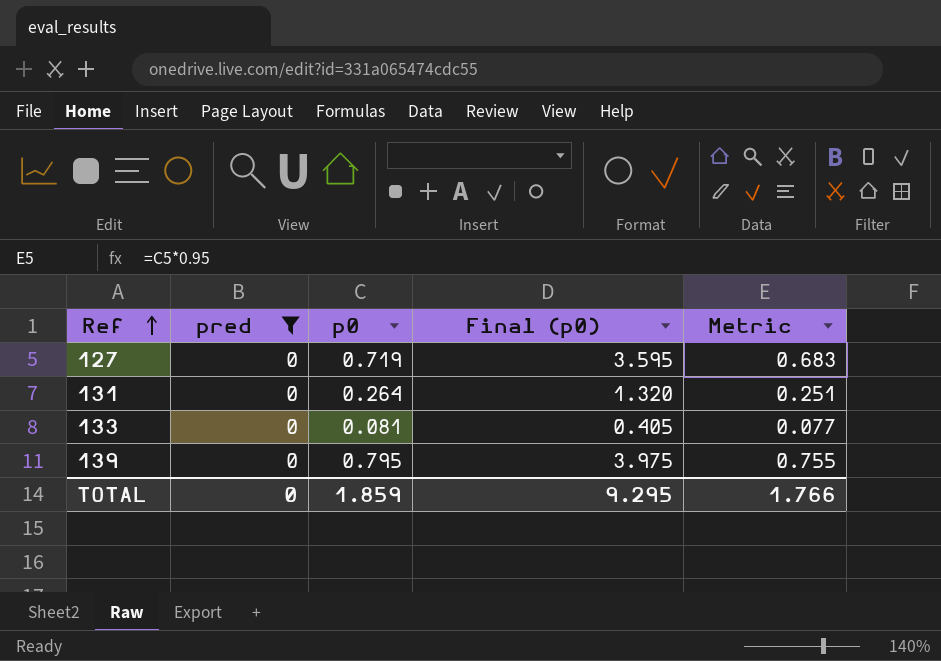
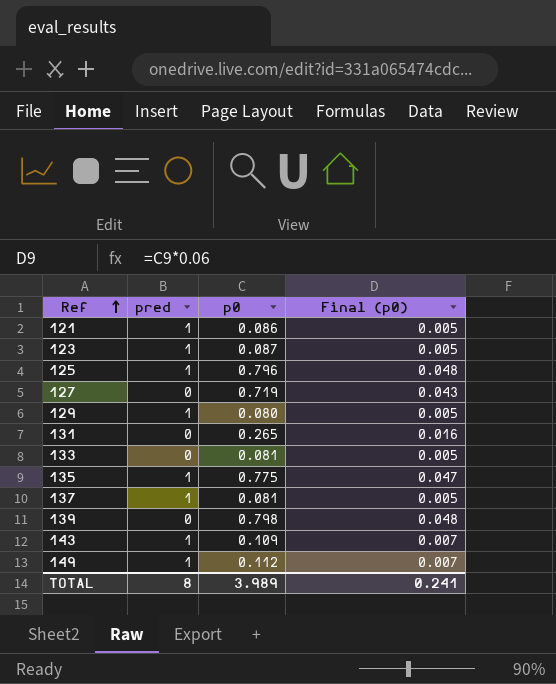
filter: pred = 0 -> none
column Metric | formula: [p0] * 0.95 -> none
column Final (p0) | formula: [p0] * 5 -> [p0] * 0.06
131 | p0: 0.264 -> 0.265
139 | p0: 0.795 -> 0.798
TOTAL | pred: 0 -> 8
TOTAL | p0: 1.859 -> 3.989
TOTAL | Final (p0): 9.295 -> 0.241

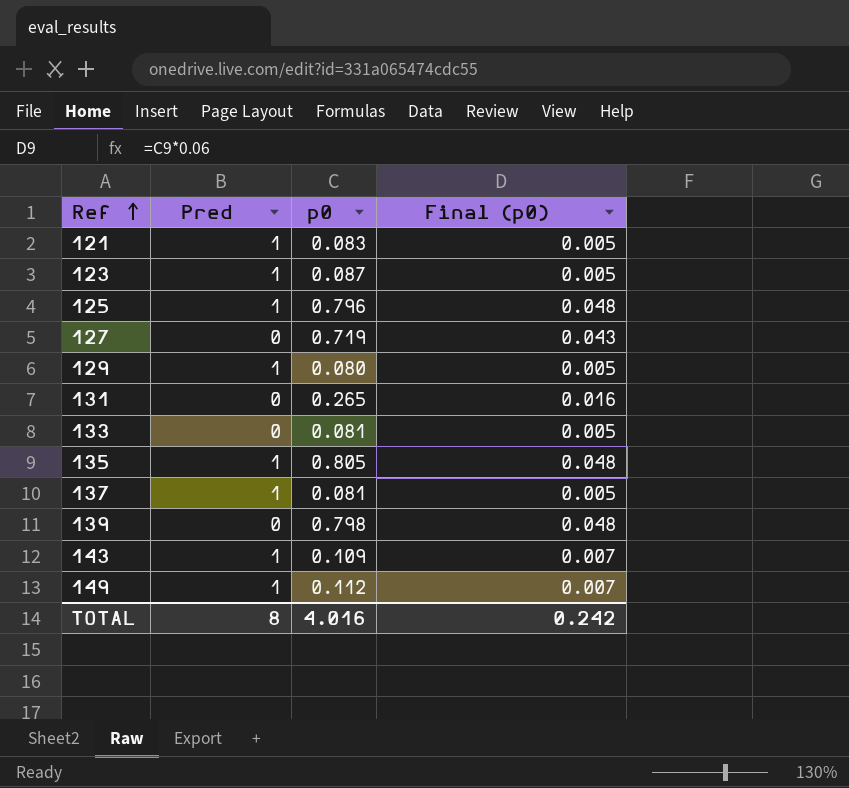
column name: pred -> Pred
121 | p0: 0.086 -> 0.083
135 | p0: 0.775 -> 0.805
135 | Final (p0): 0.047 -> 0.048
TOTAL | p0: 3.989 -> 4.016
TOTAL | Final (p0): 0.241 -> 0.242

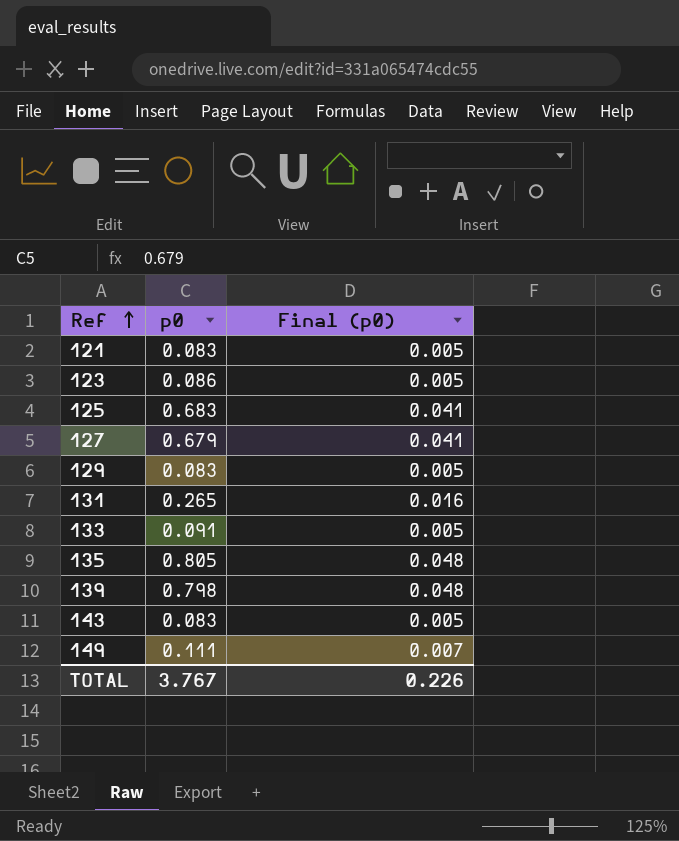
column Pred | position: 2 -> none
row 137: 1 | 0.081 | 0.005 -> none
123 | p0: 0.087 -> 0.086
125 | p0: 0.796 -> 0.683
125 | Final (p0): 0.048 -> 0.041
127 | p0: 0.719 -> 0.679
127 | Final (p0): 0.043 -> 0.041
129 | p0: 0.080 -> 0.083
133 | p0: 0.081 -> 0.091
143 | p0: 0.109 -> 0.083
143 | Final (p0): 0.007 -> 0.005
149 | p0: 0.112 -> 0.111
TOTAL | p0: 4.016 -> 3.767
TOTAL | Final (p0): 0.242 -> 0.226

